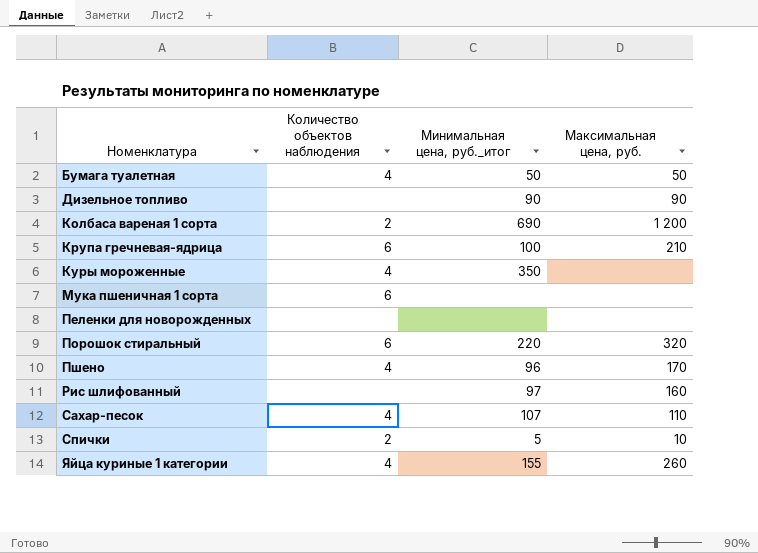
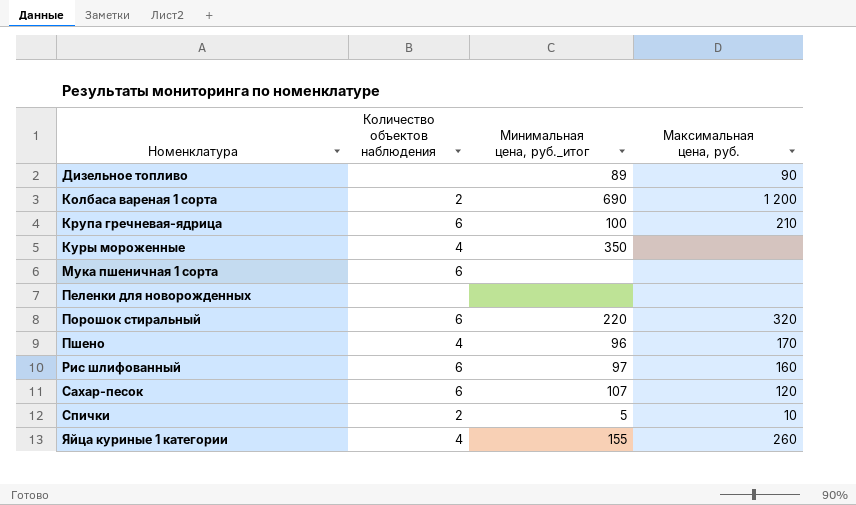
row Бумага туалетная: 4 | 50 | 50 -> none
Дизельное топливо | Минимальная цена, руб._итог: 90 -> 89
Рис шлифованный | Количество объектов наблюдения: none -> 6
Сахар-песок | Количество объектов наблюдения: 4 -> 6
Сахар-песок | Максимальная цена, руб.: 110 -> 120

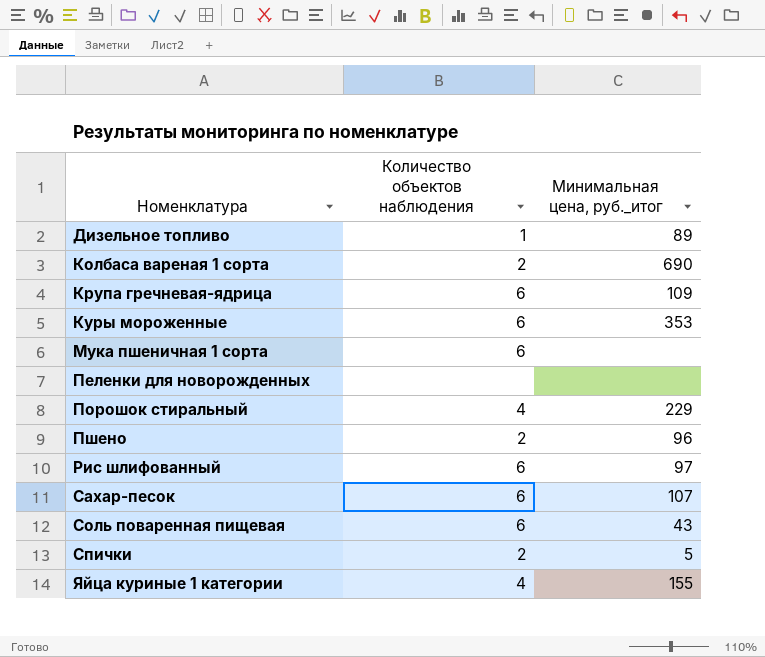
column Максимальная цена, руб. | position: 4 -> none
Дизельное топливо | Количество объектов наблюдения: none -> 1
Крупа гречневая-ядрица | Минимальная цена, руб._итог: 100 -> 109
Куры мороженные | Количество объектов наблюдения: 4 -> 6
Куры мороженные | Минимальная цена, руб._итог: 350 -> 353
Порошок стиральный | Количество объектов наблюдения: 6 -> 4
Порошок стиральный | Минимальная цена, руб._итог: 220 -> 229
Пшено | Количество объектов наблюдения: 4 -> 2
row Соль поваренная пищевая: none -> 6 | 43

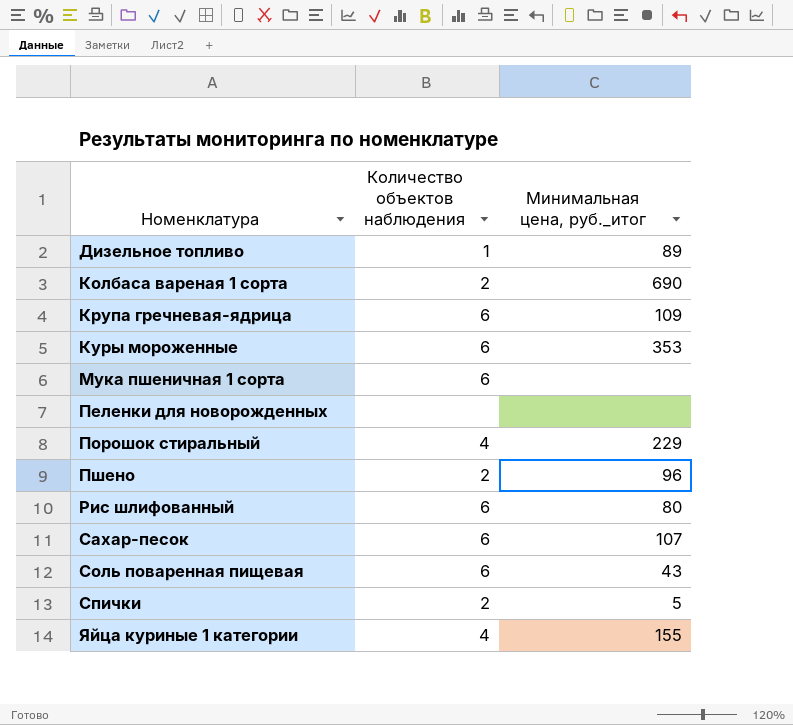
Рис шлифованный | Минимальная цена, руб._итог: 97 -> 80

